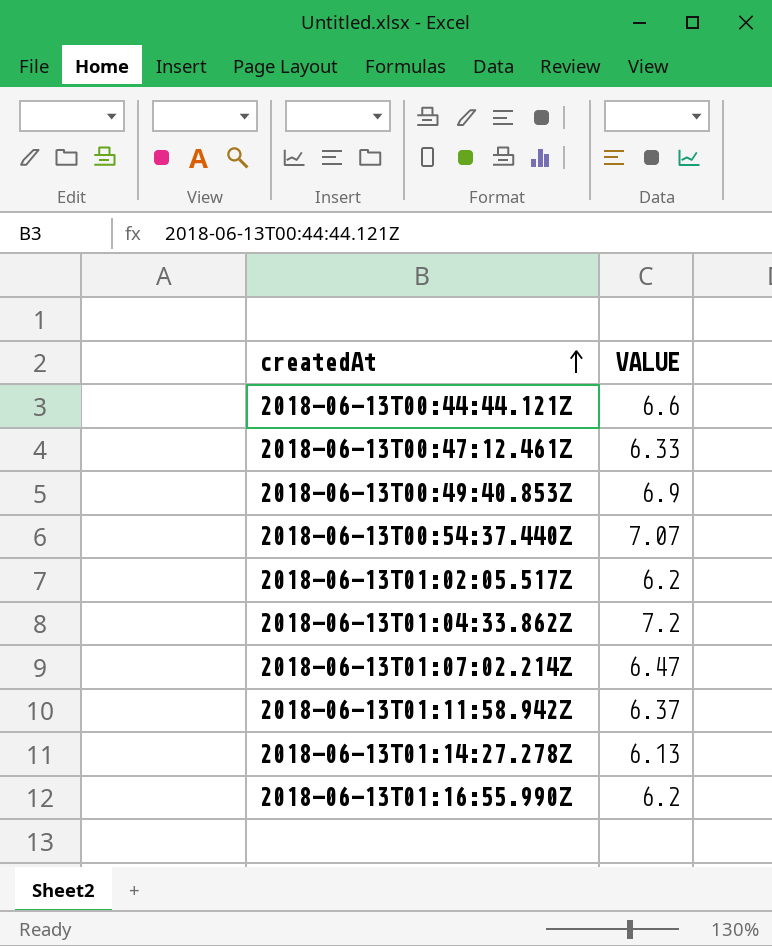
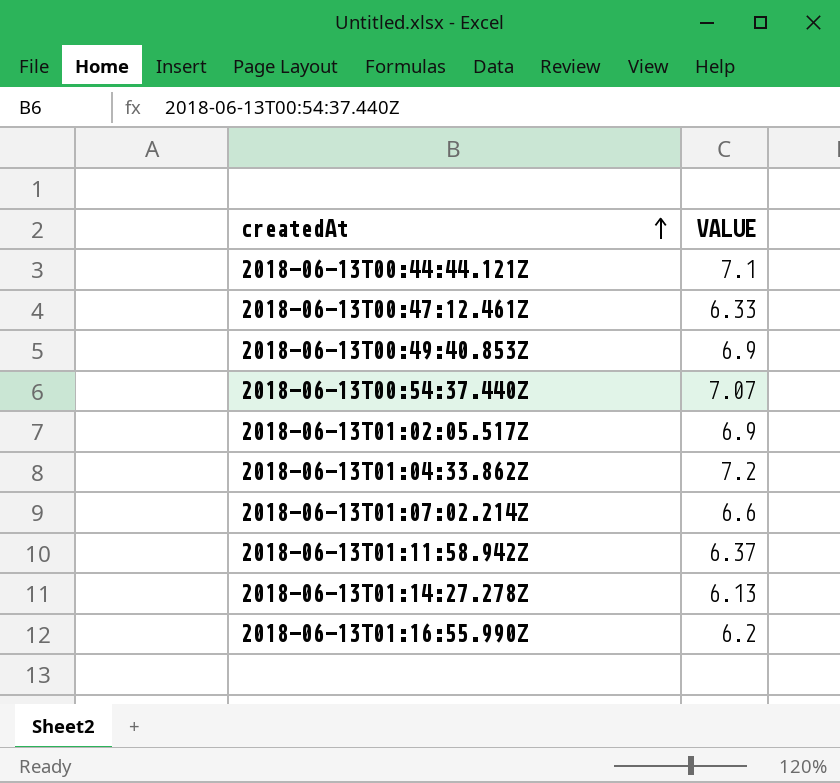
2018-06-13T00:44:44.121Z | VALUE: 6.6 -> 7.1
2018-06-13T01:02:05.517Z | VALUE: 6.2 -> 6.9
2018-06-13T01:07:02.214Z | VALUE: 6.47 -> 6.6

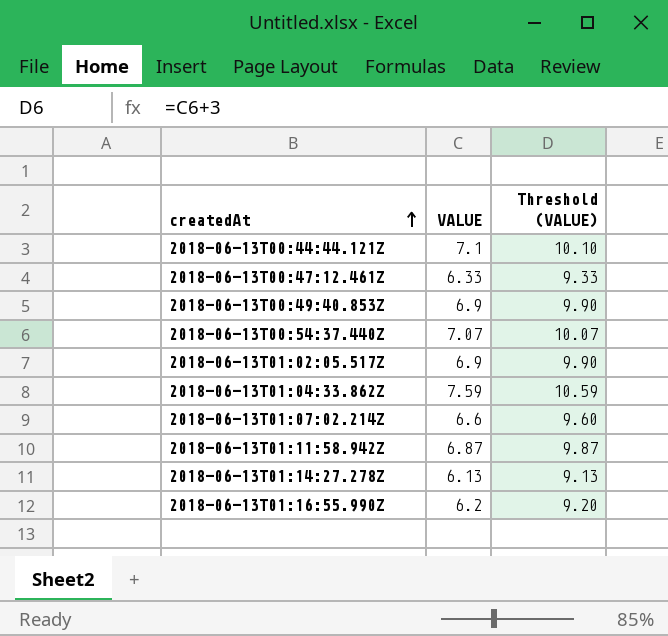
column Threshold (VALUE) | formula: none -> [VALUE] + 3
2018-06-13T01:04:33.862Z | VALUE: 7.2 -> 7.59
2018-06-13T01:11:58.942Z | VALUE: 6.37 -> 6.87

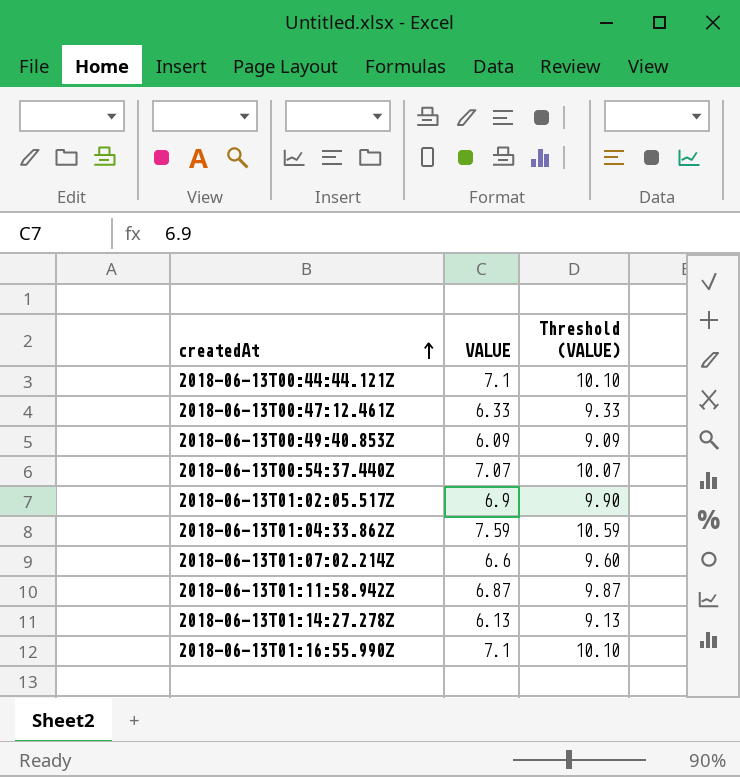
2018-06-13T00:49:40.853Z | VALUE: 6.9 -> 6.09
2018-06-13T00:49:40.853Z | Threshold (VALUE): 9.90 -> 9.09
2018-06-13T01:16:55.990Z | VALUE: 6.2 -> 7.1
2018-06-13T01:16:55.990Z | Threshold (VALUE): 9.20 -> 10.10

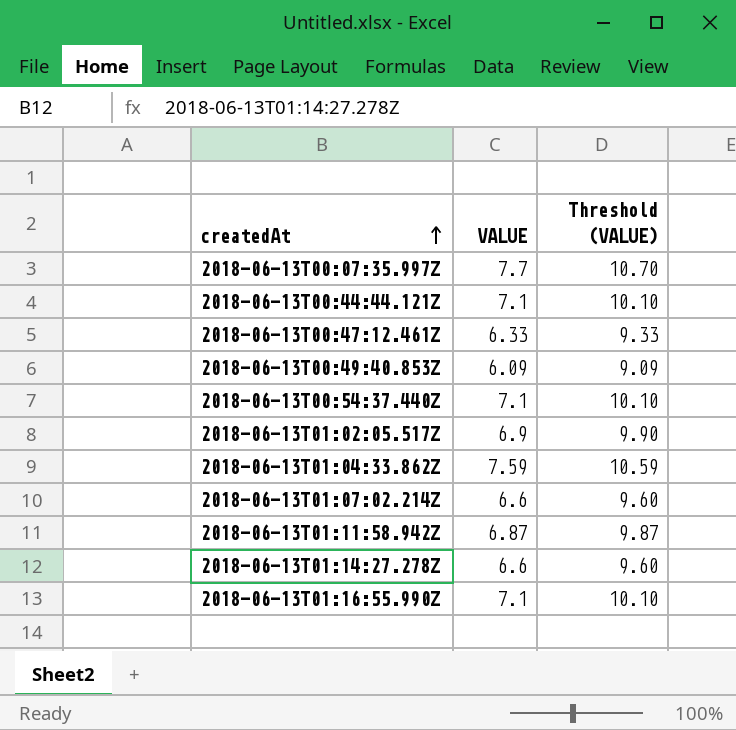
row 2018-06-13T00:07:35.997Z: none -> 7.7 | 10.70
2018-06-13T00:54:37.440Z | VALUE: 7.07 -> 7.1
2018-06-13T00:54:37.440Z | Threshold (VALUE): 10.07 -> 10.10
2018-06-13T01:14:27.278Z | VALUE: 6.13 -> 6.6
2018-06-13T01:14:27.278Z | Threshold (VALUE): 9.13 -> 9.60

